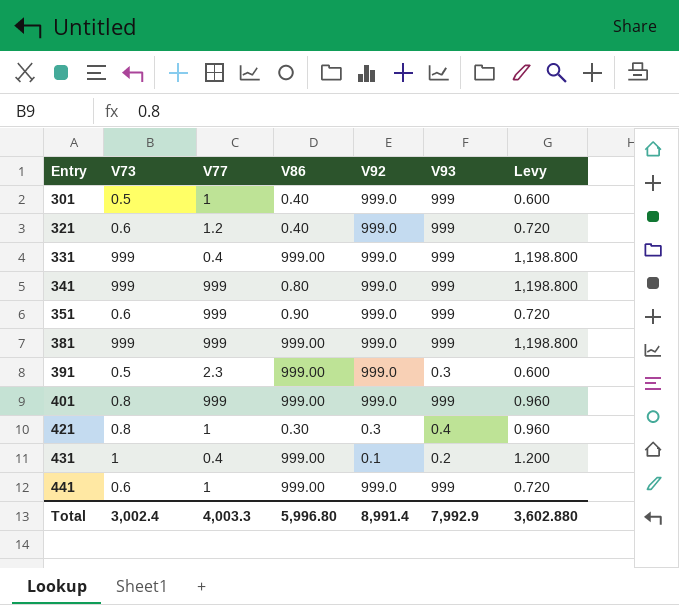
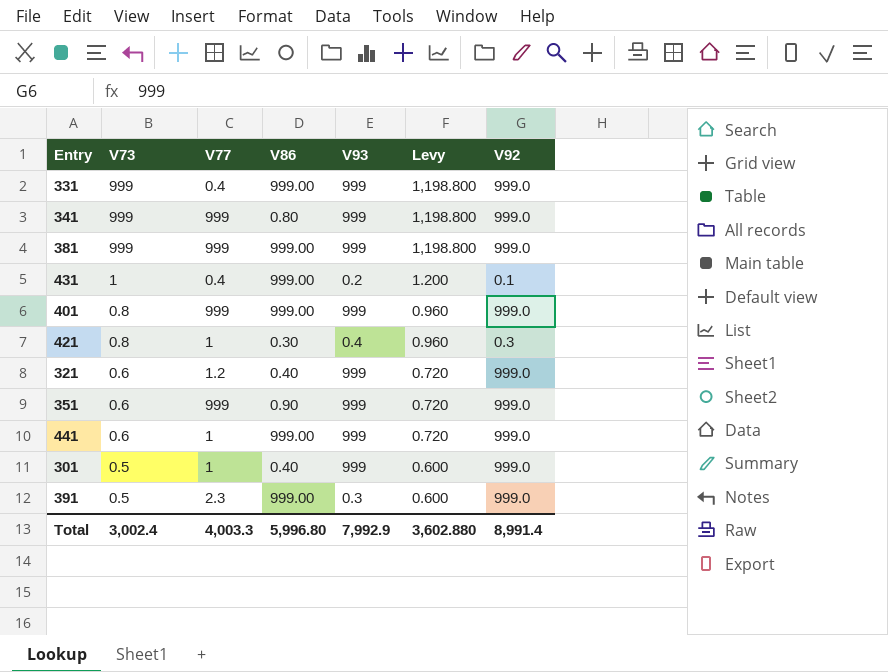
row order: Entry ascending -> V73 descending
column V92 | position: 5 -> 7

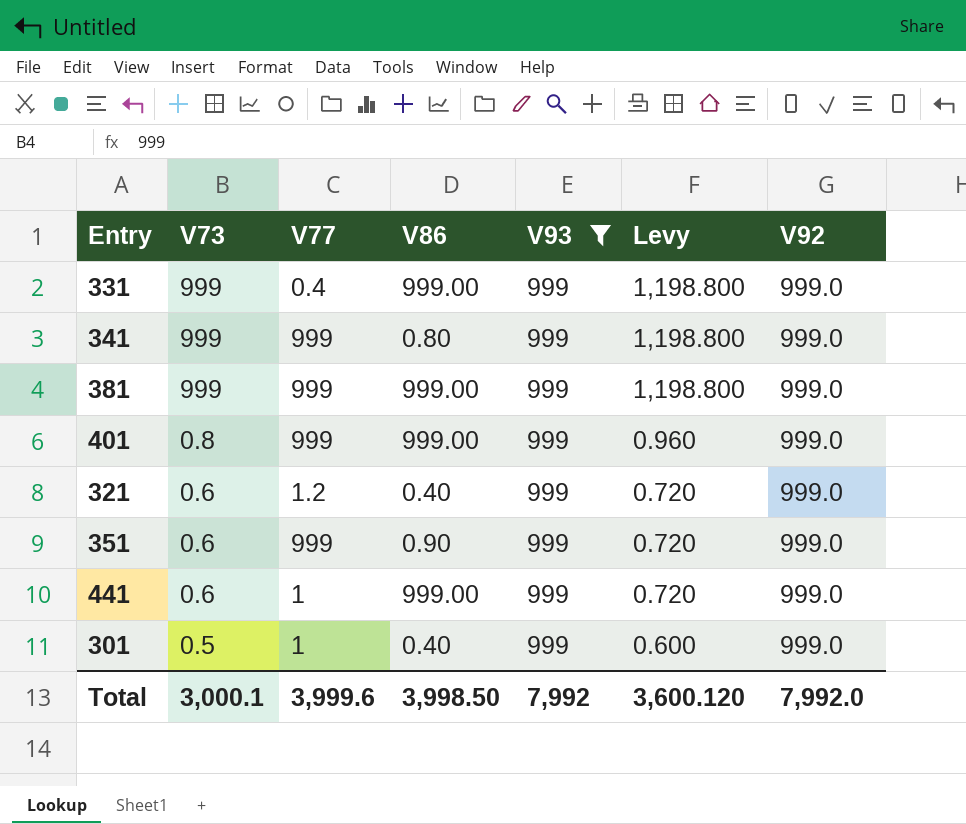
filter: none -> V93 = 999
Total | V73: 3,002.4 -> 3,000.1
Total | V77: 4,003.3 -> 3,999.6
Total | V86: 5,996.80 -> 3,998.50
Total | V93: 7,992.9 -> 7,992
Total | Levy: 3,602.880 -> 3,600.120
Total | V92: 8,991.4 -> 7,992.0

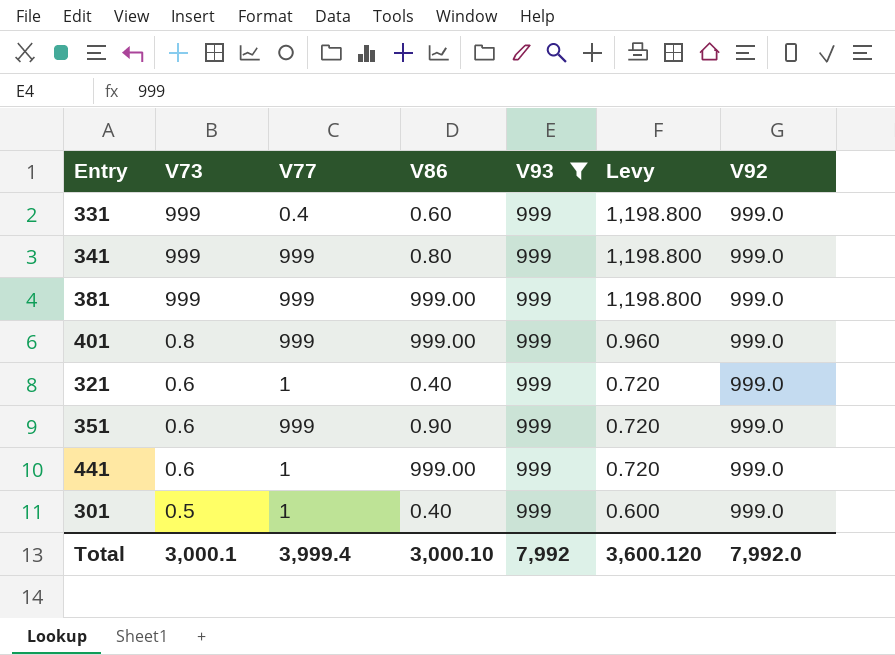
331 | V86: 999.00 -> 0.60
321 | V77: 1.2 -> 1
Total | V77: 3,999.6 -> 3,999.4
Total | V86: 3,998.50 -> 3,000.10

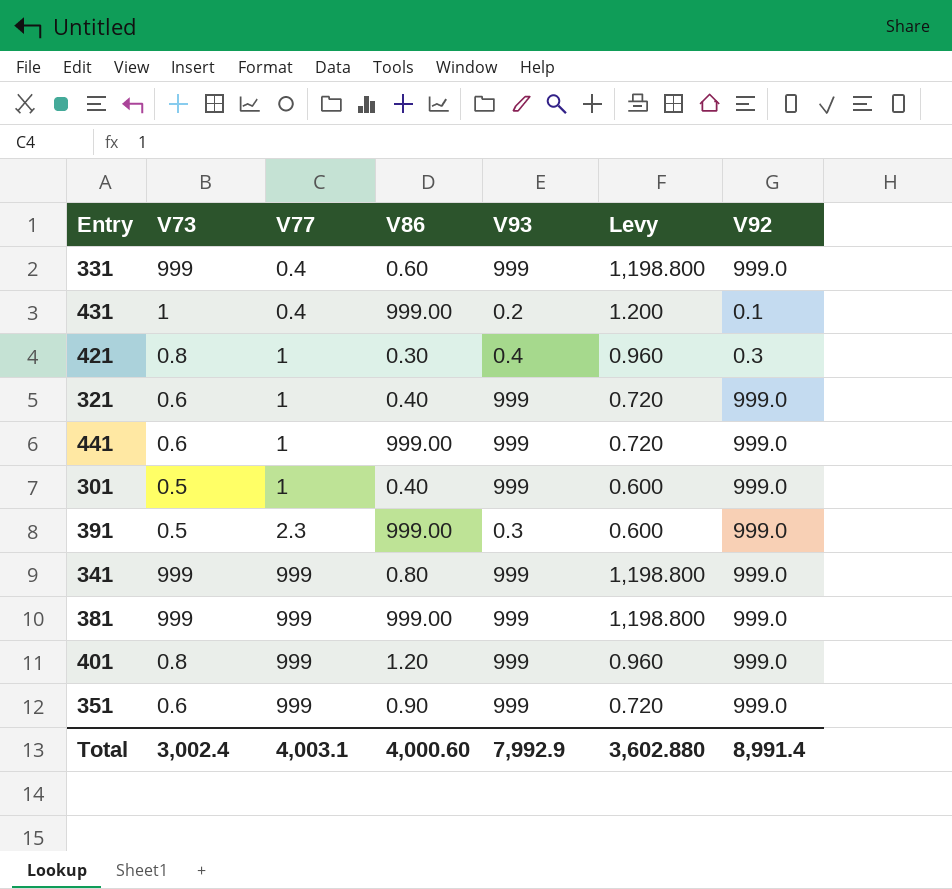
filter: V93 = 999 -> none
row order: V73 descending -> V77 ascending
401 | V86: 999.00 -> 1.20
Total | V73: 3,000.1 -> 3,002.4
Total | V77: 3,999.4 -> 4,003.1
Total | V86: 3,000.10 -> 4,000.60
Total | V93: 7,992 -> 7,992.9
Total | Levy: 3,600.120 -> 3,602.880
Total | V92: 7,992.0 -> 8,991.4

